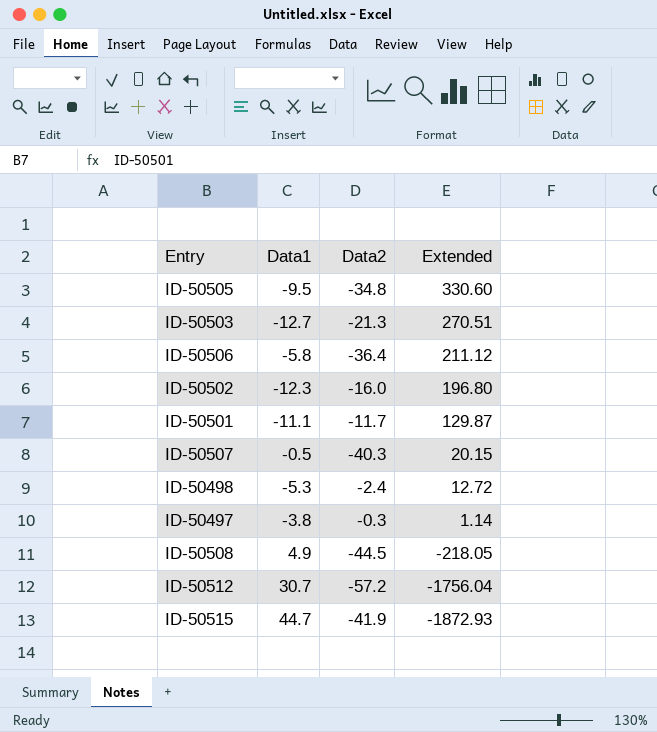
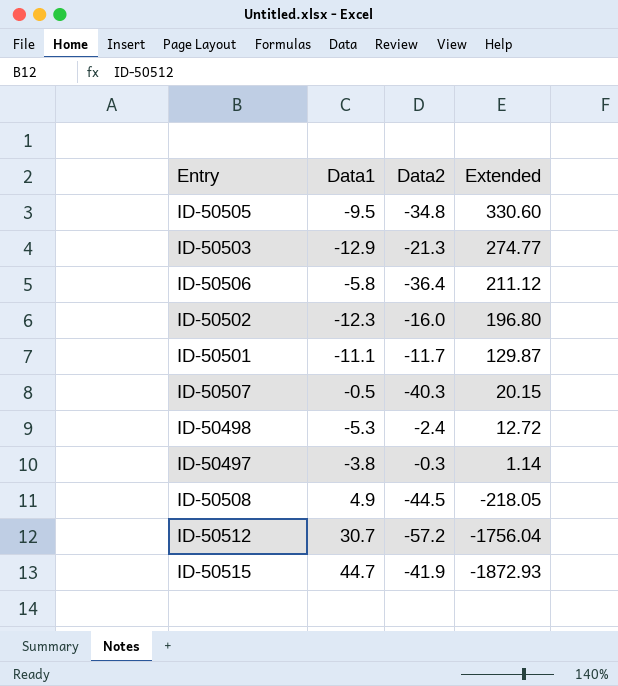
ID-50503 | Data1: -12.7 -> -12.9
ID-50503 | Extended: 270.51 -> 274.77

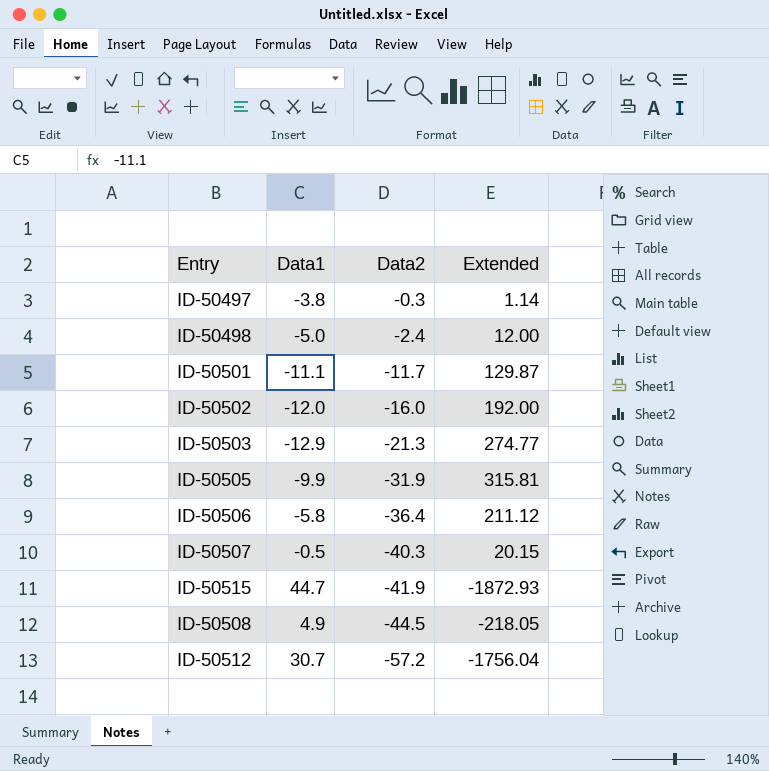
row order: Extended descending -> Data2 descending
ID-50498 | Data1: -5.3 -> -5.0
ID-50498 | Extended: 12.72 -> 12.00
ID-50502 | Data1: -12.3 -> -12.0
ID-50502 | Extended: 196.80 -> 192.00
ID-50505 | Data1: -9.5 -> -9.9
ID-50505 | Data2: -34.8 -> -31.9
ID-50505 | Extended: 330.60 -> 315.81

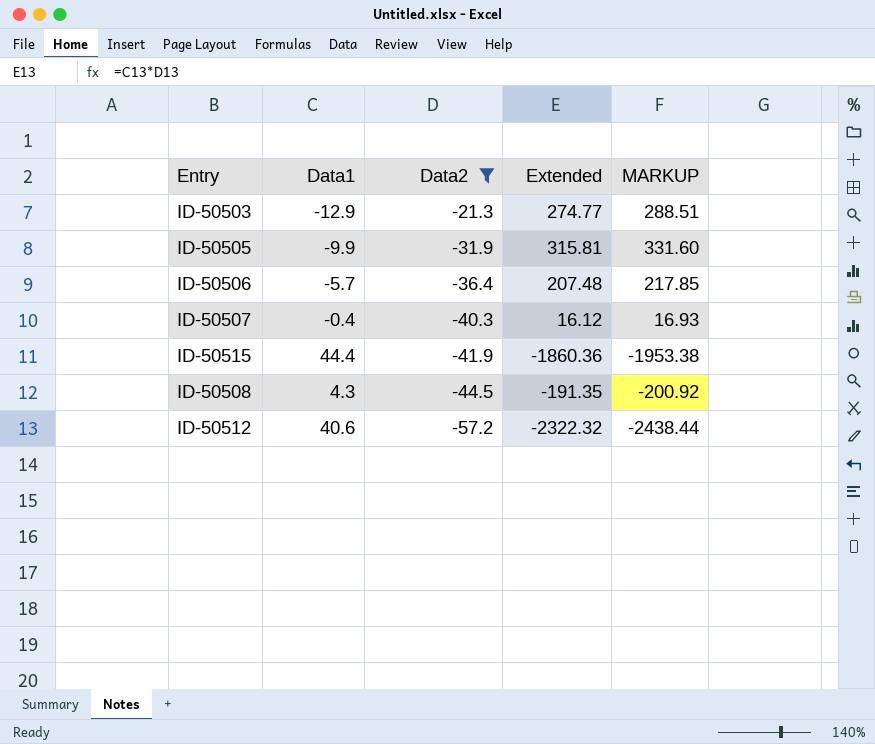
filter: none -> Data2 <= -21.3
column MARKUP | formula: none -> [Extended] * 1.05
ID-50506 | Data1: -5.8 -> -5.7
ID-50506 | Extended: 211.12 -> 207.48
ID-50507 | Data1: -0.5 -> -0.4
ID-50507 | Extended: 20.15 -> 16.12
ID-50515 | Data1: 44.7 -> 44.4
ID-50515 | Extended: -1872.93 -> -1860.36
ID-50508 | Data1: 4.9 -> 4.3
ID-50508 | Extended: -218.05 -> -191.35
ID-50512 | Data1: 30.7 -> 40.6
ID-50512 | Extended: -1756.04 -> -2322.32

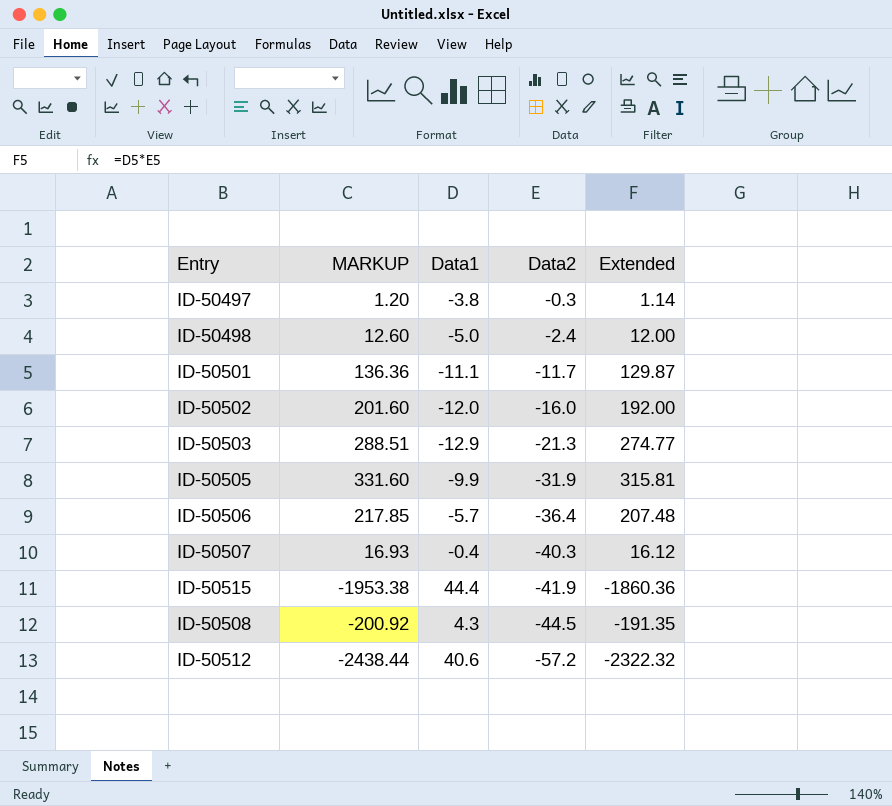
filter: Data2 <= -21.3 -> none
column MARKUP | position: 5 -> 2

